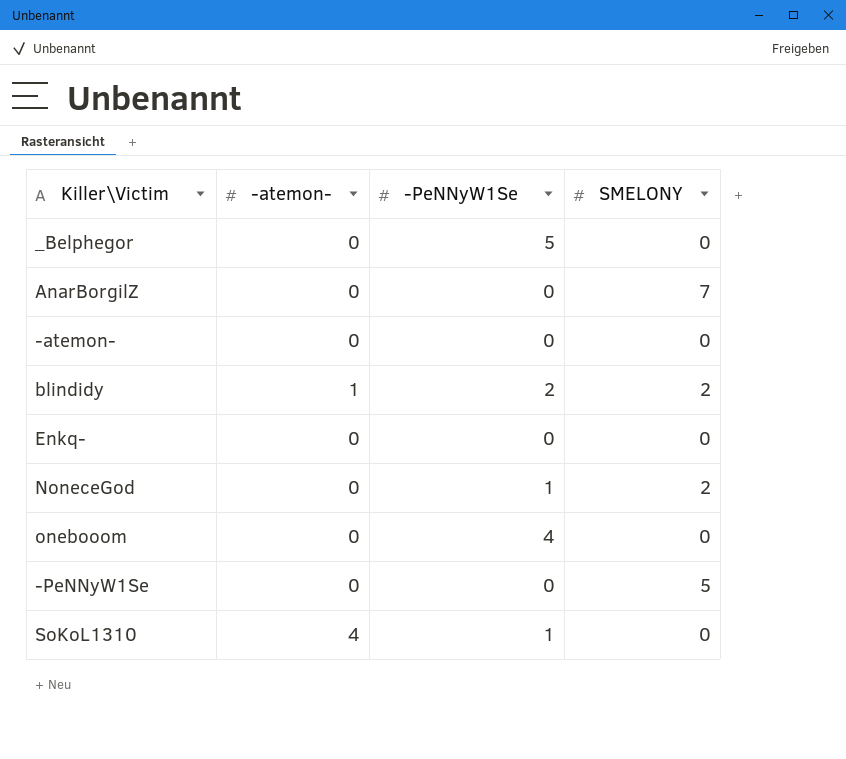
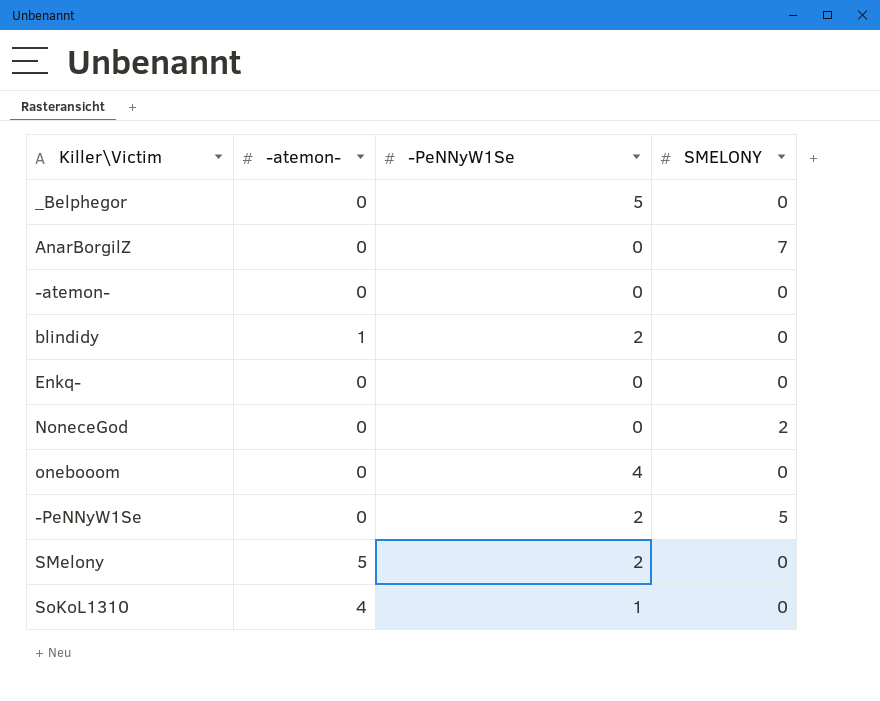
blindidy | SMELONY: 2 -> 0
NoneceGod | -PeNNyW1Se: 1 -> 0
-PeNNyW1Se | -PeNNyW1Se: 0 -> 2
row SMelony: none -> 5 | 2 | 0

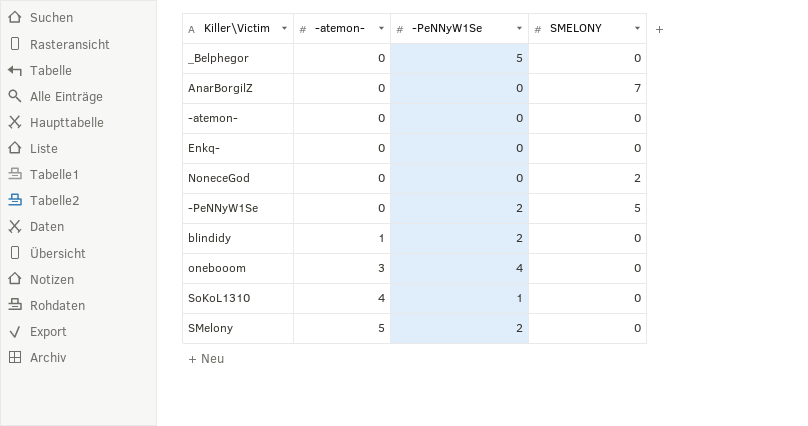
row order: none -> -atemon- ascending
onebooom | -atemon-: 0 -> 3

